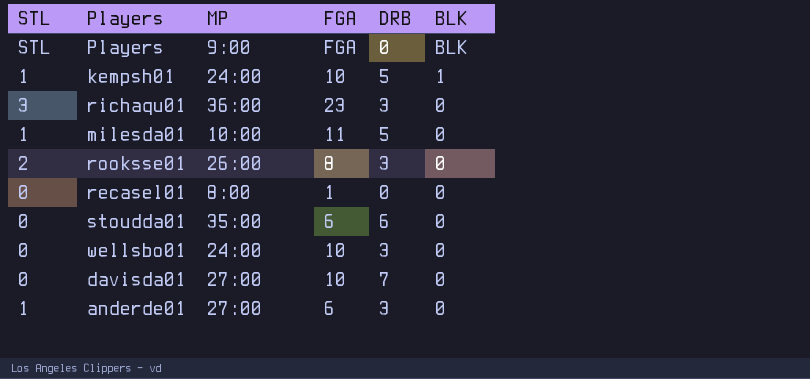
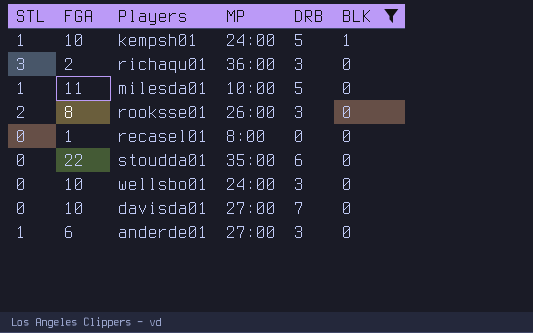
filter: none -> BLK != BLK
column FGA | position: 4 -> 2
richaqu01 | FGA: 23 -> 2
stoudda01 | FGA: 6 -> 22

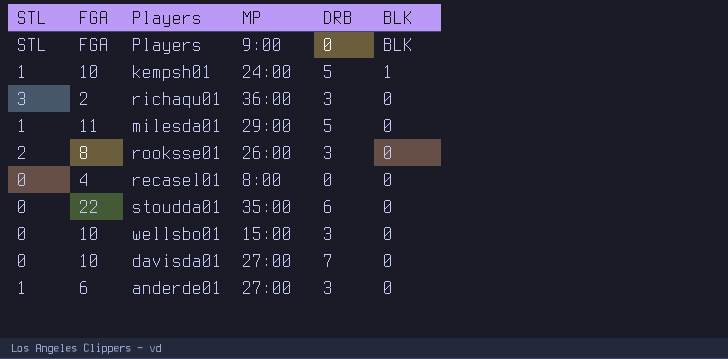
filter: BLK != BLK -> none
milesda01 | MP: 10:00 -> 29:00
recasel01 | FGA: 1 -> 4
wellsbo01 | MP: 24:00 -> 15:00

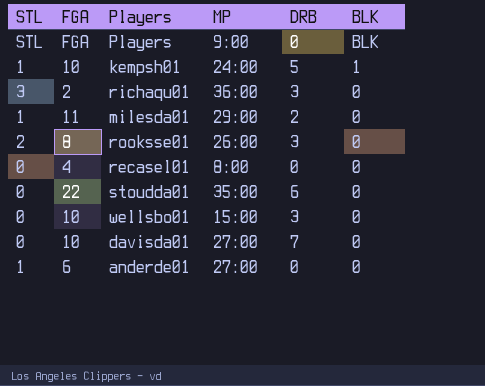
milesda01 | DRB: 5 -> 2
anderde01 | DRB: 3 -> 0

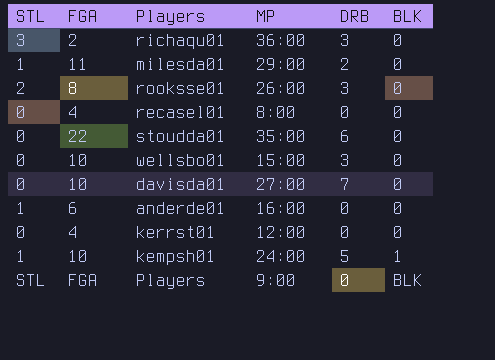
row order: BLK descending -> BLK ascending
anderde01 | MP: 27:00 -> 16:00
row kerrst01: none -> 0 | 4 | 12:00 | 0 | 0

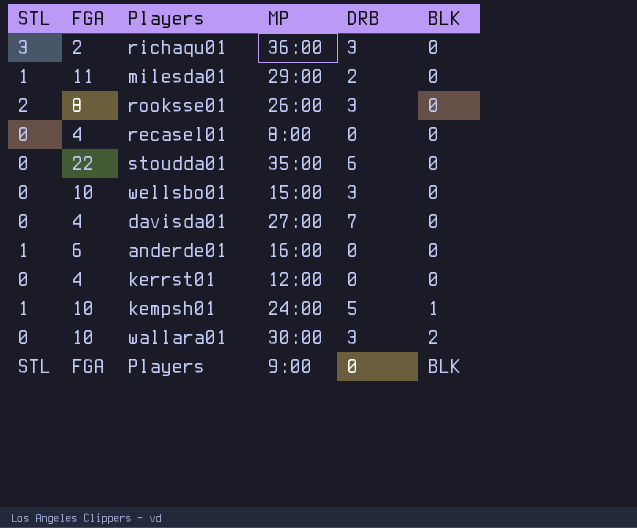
davisda01 | FGA: 10 -> 4
row wallara01: none -> 0 | 10 | 30:00 | 3 | 2

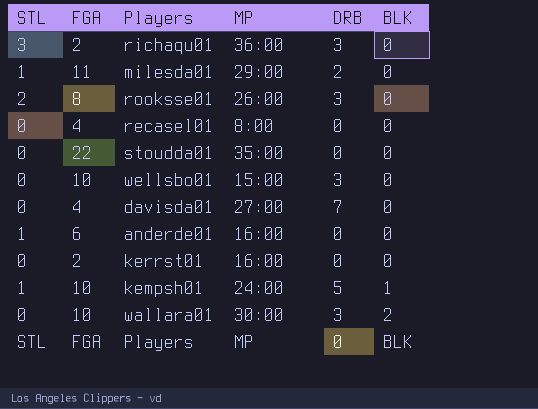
stoudda01 | DRB: 6 -> 0
kerrst01 | FGA: 4 -> 2
kerrst01 | MP: 12:00 -> 16:00
Players | MP: 9:00 -> MP

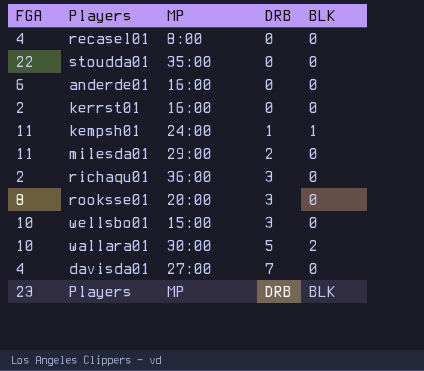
row order: BLK ascending -> DRB ascending
column STL | position: 1 -> none
kempsh01 | FGA: 10 -> 11
kempsh01 | DRB: 5 -> 1
rooksse01 | MP: 26:00 -> 20:00
wallara01 | DRB: 3 -> 5
Players | FGA: FGA -> 23
Players | DRB: 0 -> DRB

